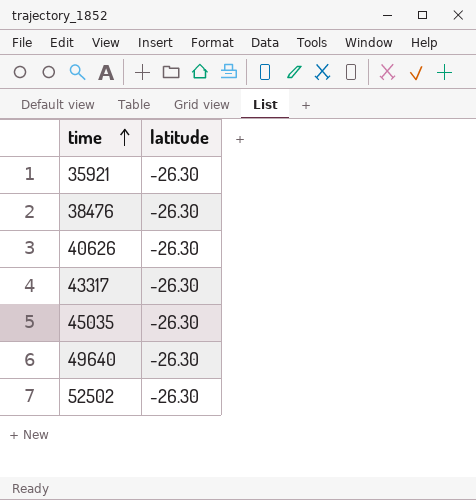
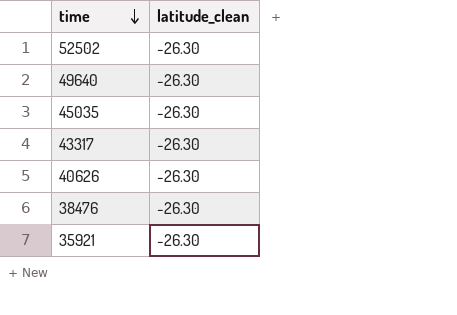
row order: time ascending -> time descending
column name: latitude -> latitude_clean

